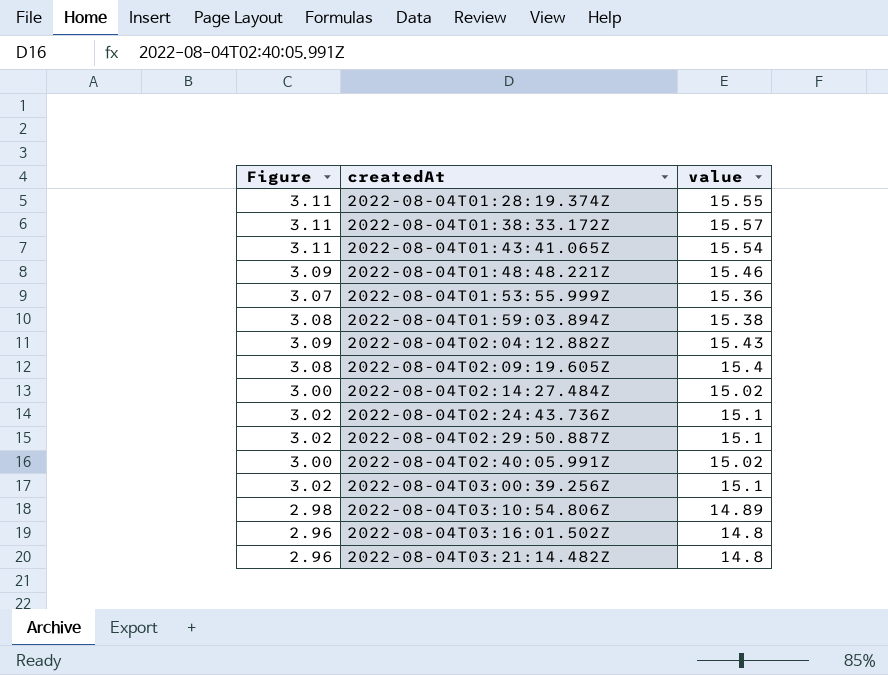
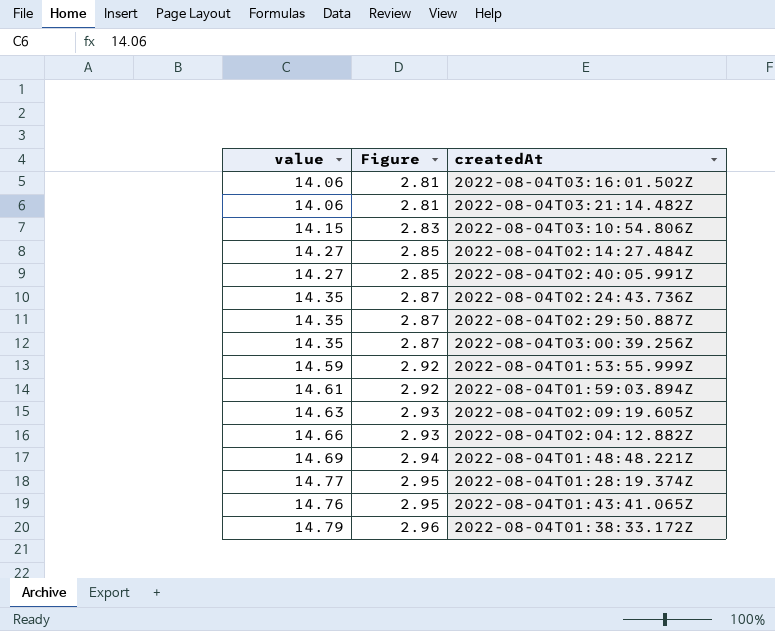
row order: createdAt ascending -> Figure ascending
column value | position: 3 -> 1
2022-08-04T03:16:01.502Z | value: 14.8 -> 14.06
2022-08-04T03:16:01.502Z | Figure: 2.96 -> 2.81
2022-08-04T03:21:14.482Z | value: 14.8 -> 14.06
2022-08-04T03:21:14.482Z | Figure: 2.96 -> 2.81
2022-08-04T03:10:54.806Z | value: 14.89 -> 14.15
2022-08-04T03:10:54.806Z | Figure: 2.98 -> 2.83
2022-08-04T02:14:27.484Z | value: 15.02 -> 14.27
2022-08-04T02:14:27.484Z | Figure: 3.00 -> 2.85
2022-08-04T02:40:05.991Z | value: 15.02 -> 14.27
2022-08-04T02:40:05.991Z | Figure: 3.00 -> 2.85
2022-08-04T02:24:43.736Z | value: 15.1 -> 14.35
2022-08-04T02:24:43.736Z | Figure: 3.02 -> 2.87
2022-08-04T02:29:50.887Z | value: 15.1 -> 14.35
2022-08-04T02:29:50.887Z | Figure: 3.02 -> 2.87
2022-08-04T03:00:39.256Z | value: 15.1 -> 14.35
2022-08-04T03:00:39.256Z | Figure: 3.02 -> 2.87
2022-08-04T01:53:55.999Z | value: 15.36 -> 14.59
2022-08-04T01:53:55.999Z | Figure: 3.07 -> 2.92
2022-08-04T01:59:03.894Z | value: 15.38 -> 14.61
2022-08-04T01:59:03.894Z | Figure: 3.08 -> 2.92
2022-08-04T02:09:19.605Z | value: 15.4 -> 14.63
2022-08-04T02:09:19.605Z | Figure: 3.08 -> 2.93
2022-08-04T02:04:12.882Z | value: 15.43 -> 14.66
2022-08-04T02:04:12.882Z | Figure: 3.09 -> 2.93
2022-08-04T01:48:48.221Z | value: 15.46 -> 14.69
2022-08-04T01:48:48.221Z | Figure: 3.09 -> 2.94
2022-08-04T01:28:19.374Z | value: 15.55 -> 14.77
2022-08-04T01:28:19.374Z | Figure: 3.11 -> 2.95
2022-08-04T01:43:41.065Z | value: 15.54 -> 14.76
2022-08-04T01:43:41.065Z | Figure: 3.11 -> 2.95
2022-08-04T01:38:33.172Z | value: 15.57 -> 14.79
2022-08-04T01:38:33.172Z | Figure: 3.11 -> 2.96

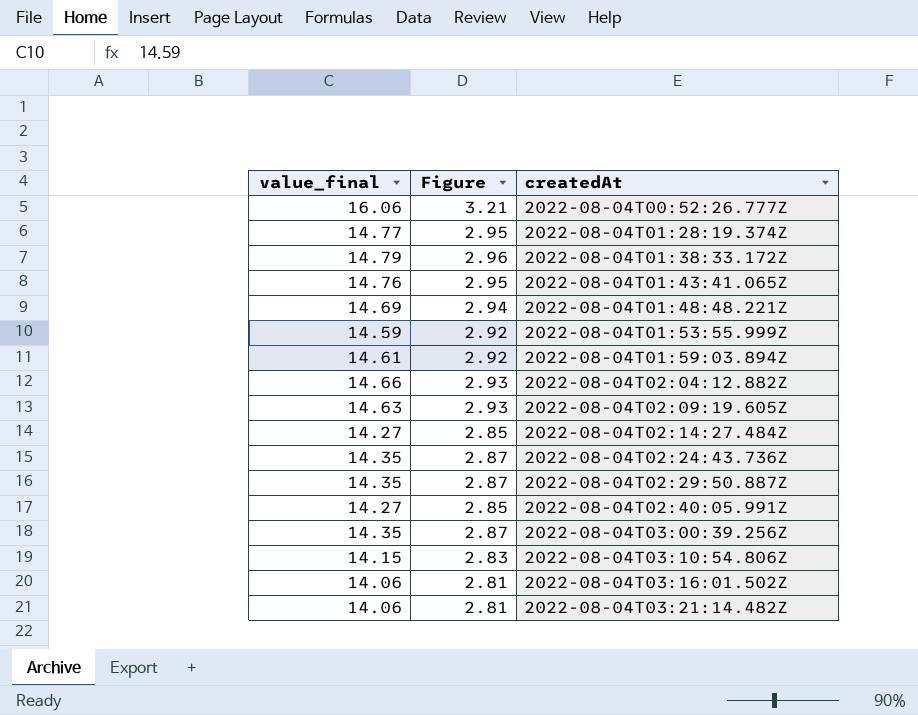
row order: Figure ascending -> createdAt ascending
column name: value -> value_final
row 2022-08-04T00:52:26.777Z: none -> 16.06 | 3.21

